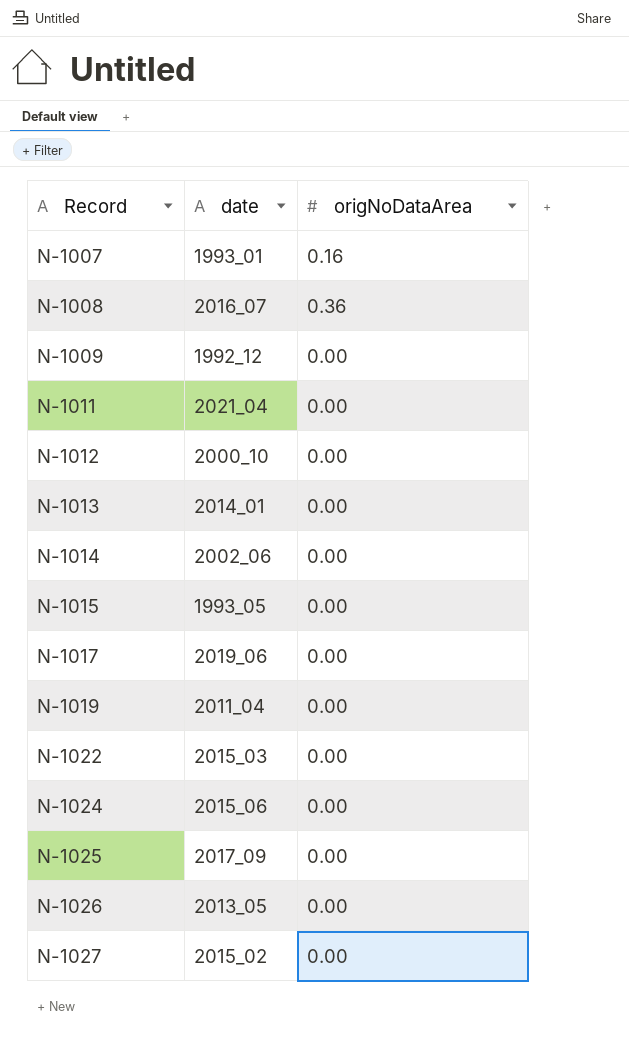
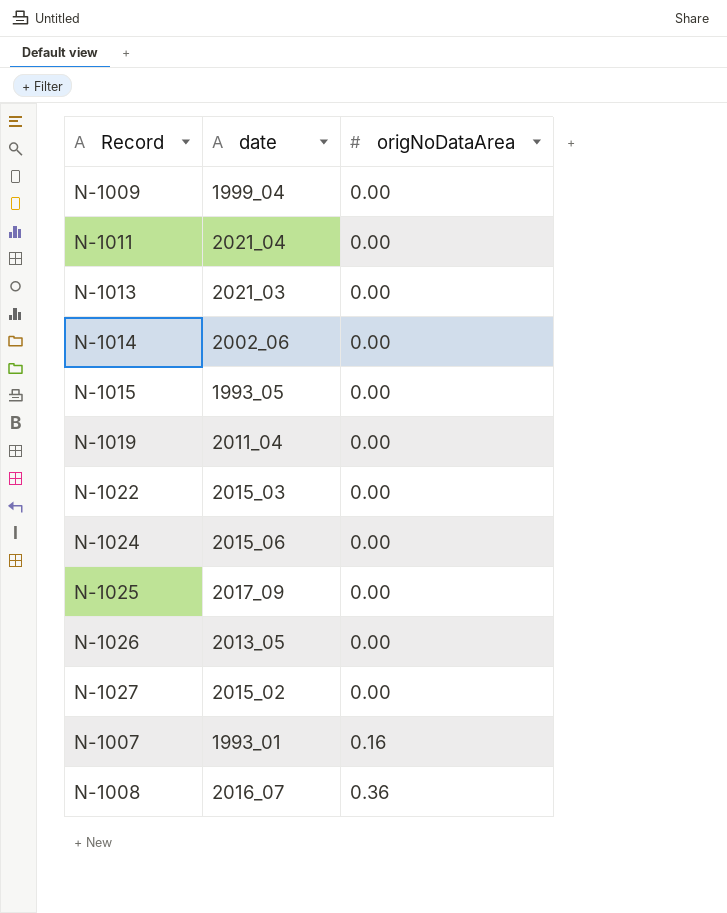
row order: Record ascending -> origNoDataArea ascending
row N-1012: 2000_10 | 0.00 -> none
row N-1017: 2019_06 | 0.00 -> none
N-1009 | date: 1992_12 -> 1999_04
N-1013 | date: 2014_01 -> 2021_03

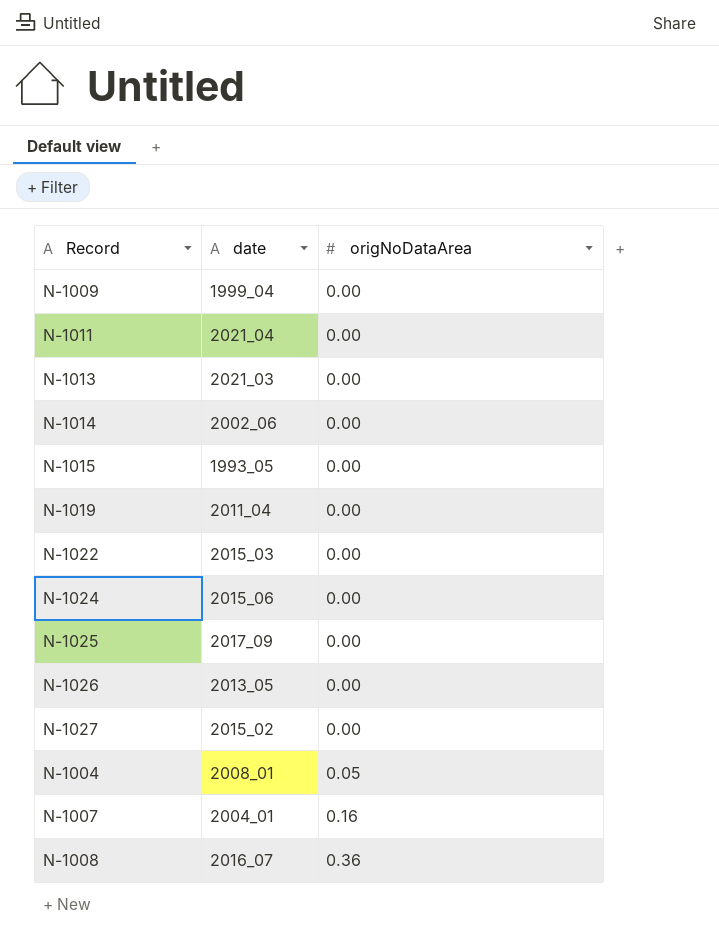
row N-1004: none -> 2008_01 | 0.05
N-1007 | date: 1993_01 -> 2004_01

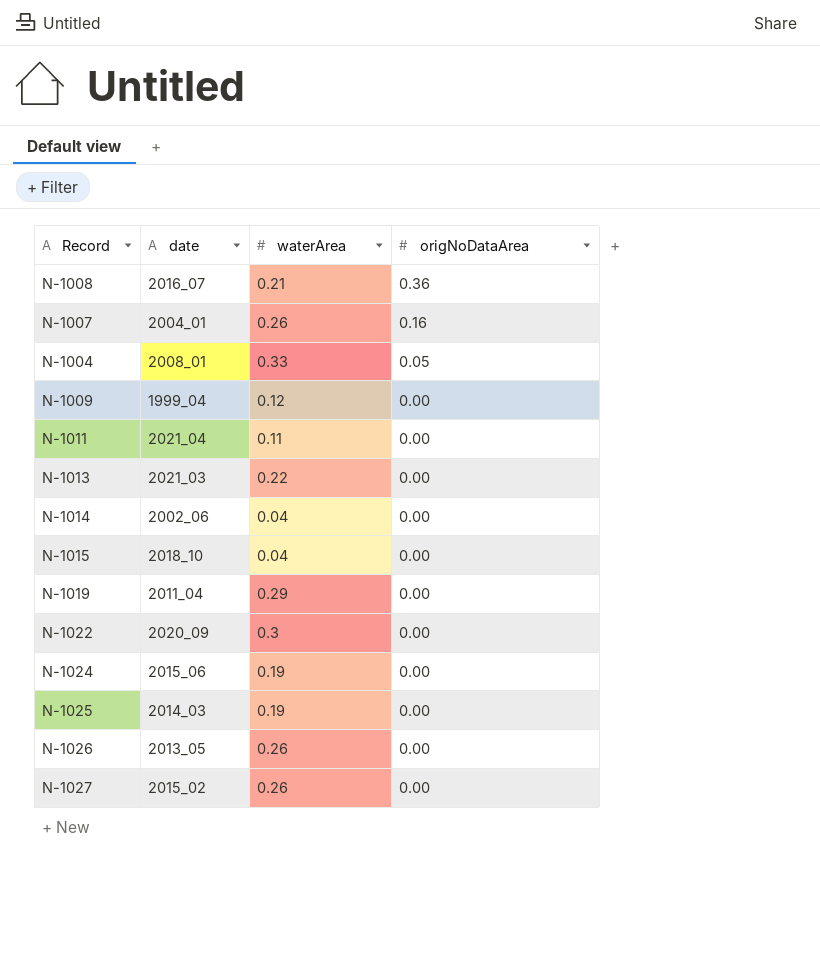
row order: origNoDataArea ascending -> origNoDataArea descending
column waterArea | position: none -> 3
N-1015 | date: 1993_05 -> 2018_10
N-1022 | date: 2015_03 -> 2020_09
N-1025 | date: 2017_09 -> 2014_03

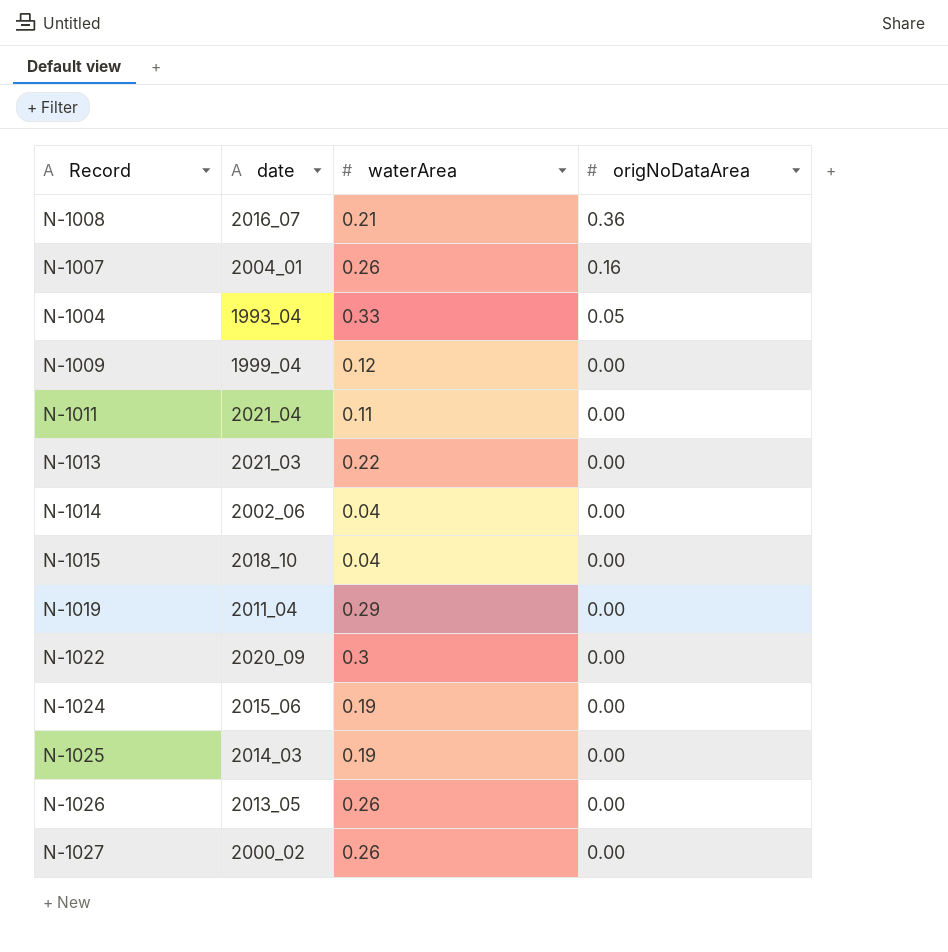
N-1004 | date: 2008_01 -> 1993_04
N-1027 | date: 2015_02 -> 2000_02

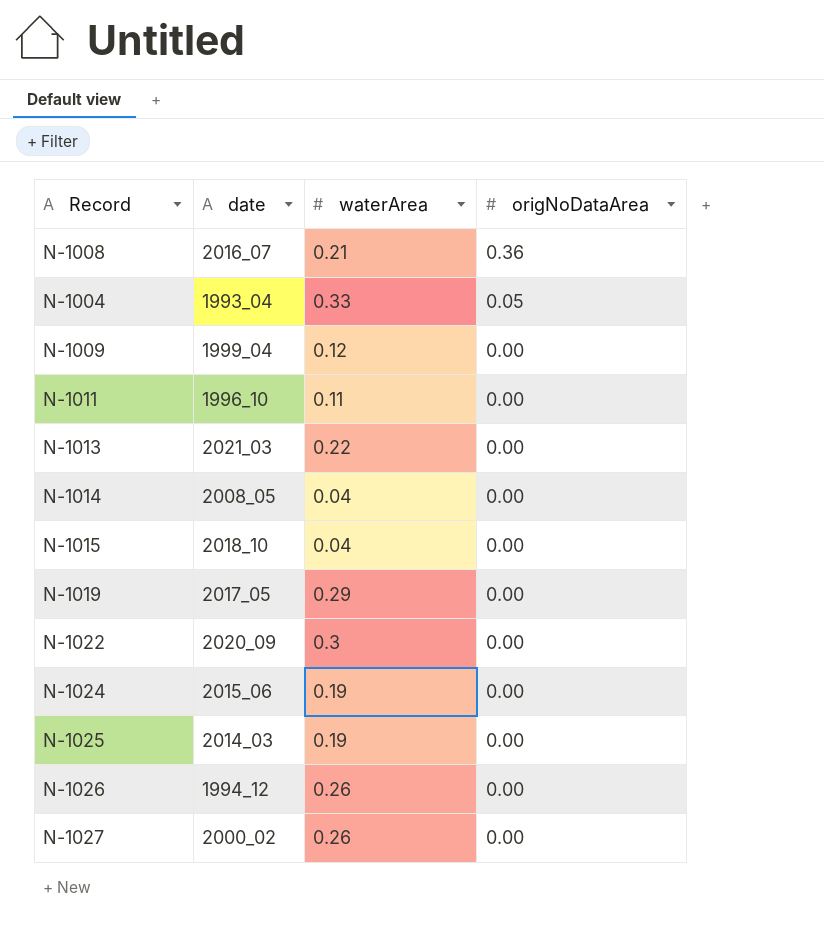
row N-1007: 2004_01 | 0.26 | 0.16 -> none
N-1011 | date: 2021_04 -> 1996_10
N-1014 | date: 2002_06 -> 2008_05
N-1019 | date: 2011_04 -> 2017_05
N-1026 | date: 2013_05 -> 1994_12

